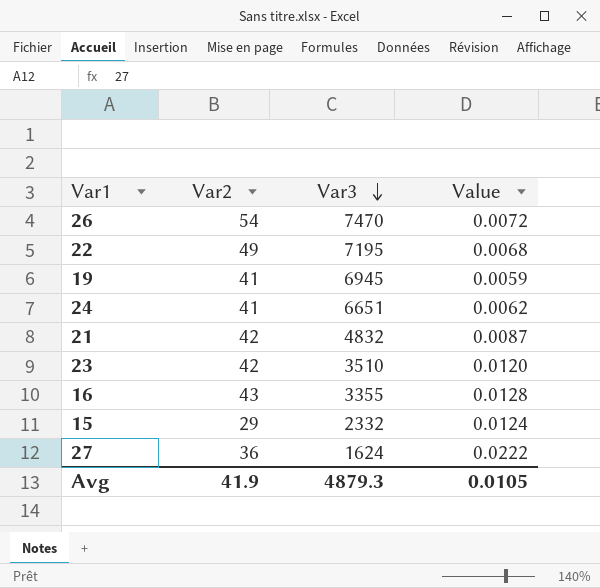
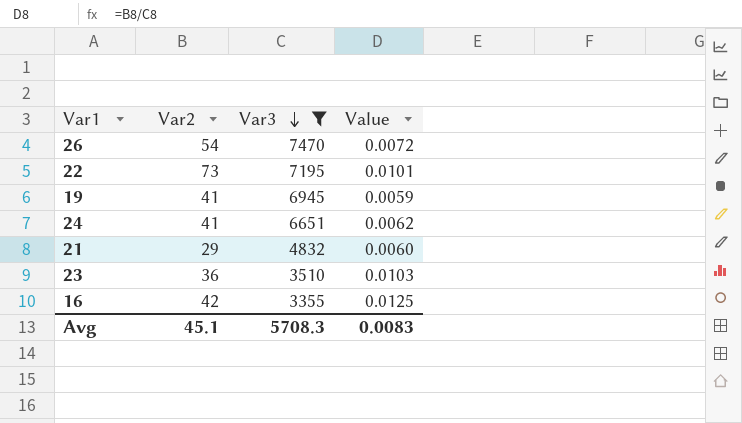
filter: none -> Var3 >= 3355
22 | Var2: 49 -> 73
22 | Value: 0.0068 -> 0.0101
21 | Var2: 42 -> 29
21 | Value: 0.0087 -> 0.0060
23 | Var2: 42 -> 36
23 | Value: 0.0120 -> 0.0103
16 | Var2: 43 -> 42
16 | Value: 0.0128 -> 0.0125
Avg | Var2: 41.9 -> 45.1
Avg | Var3: 4879.3 -> 5708.3
Avg | Value: 0.0105 -> 0.0083

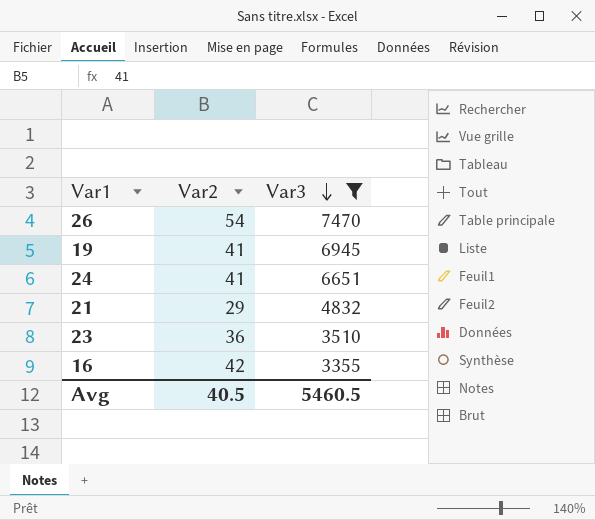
column Value | formula: [Var2] / [Var3] -> none
row 22: 73 | 7195 | 0.0101 -> none
Avg | Var2: 45.1 -> 40.5
Avg | Var3: 5708.3 -> 5460.5

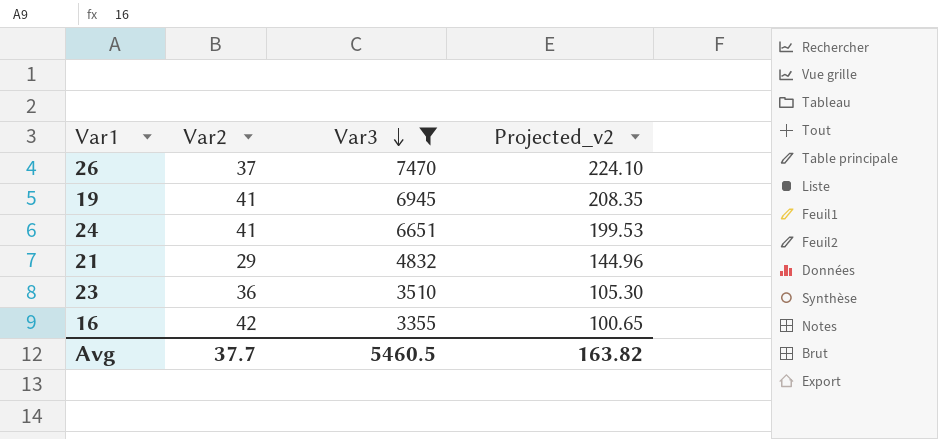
column Projected_v2 | formula: none -> [Var3] * 0.03
26 | Var2: 54 -> 37
Avg | Var2: 40.5 -> 37.7

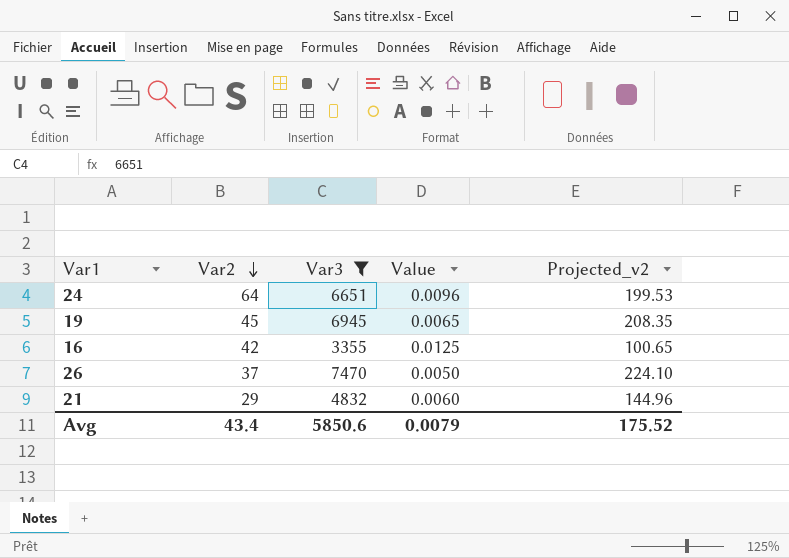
row order: Var3 descending -> Var2 descending
column Value | formula: none -> [Var2] / [Var3]
row 23: 36 | 3510 | 105.30 -> none
24 | Var2: 41 -> 64
19 | Var2: 41 -> 45
Avg | Var2: 37.7 -> 43.4
Avg | Var3: 5460.5 -> 5850.6
Avg | Projected_v2: 163.82 -> 175.52

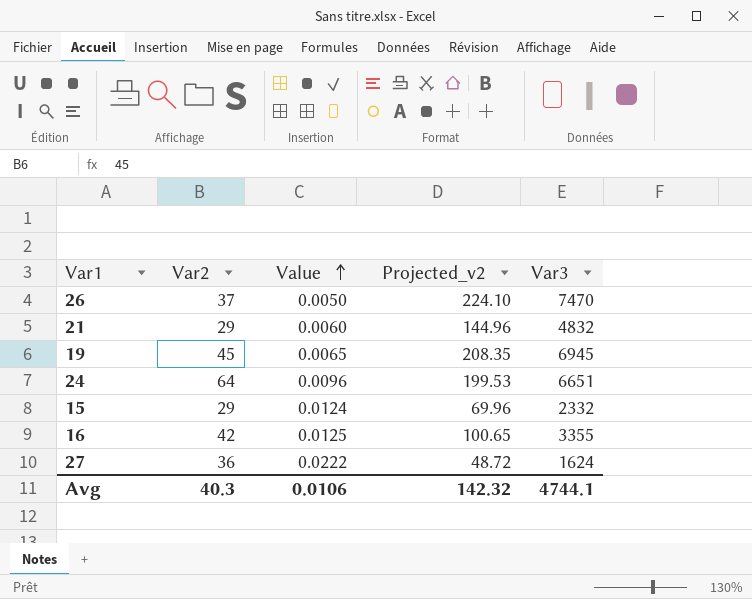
filter: Var3 >= 3355 -> none
row order: Var2 descending -> Value ascending
column Var3 | position: 3 -> 5
Avg | Var2: 43.4 -> 40.3
Avg | Value: 0.0079 -> 0.0106
Avg | Projected_v2: 175.52 -> 142.32
Avg | Var3: 5850.6 -> 4744.1

